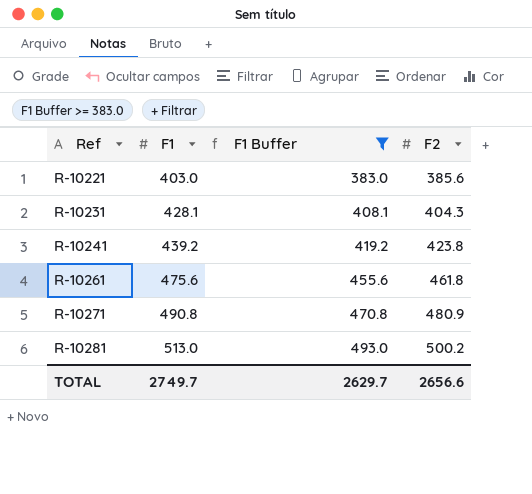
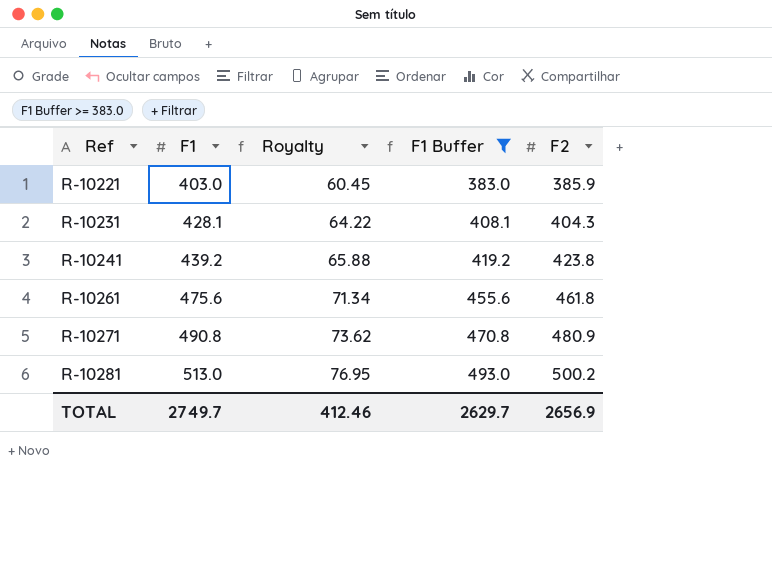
column Royalty | formula: none -> [F1] * 0.15
R-10221 | F2: 385.6 -> 385.9
TOTAL | F2: 2656.6 -> 2656.9

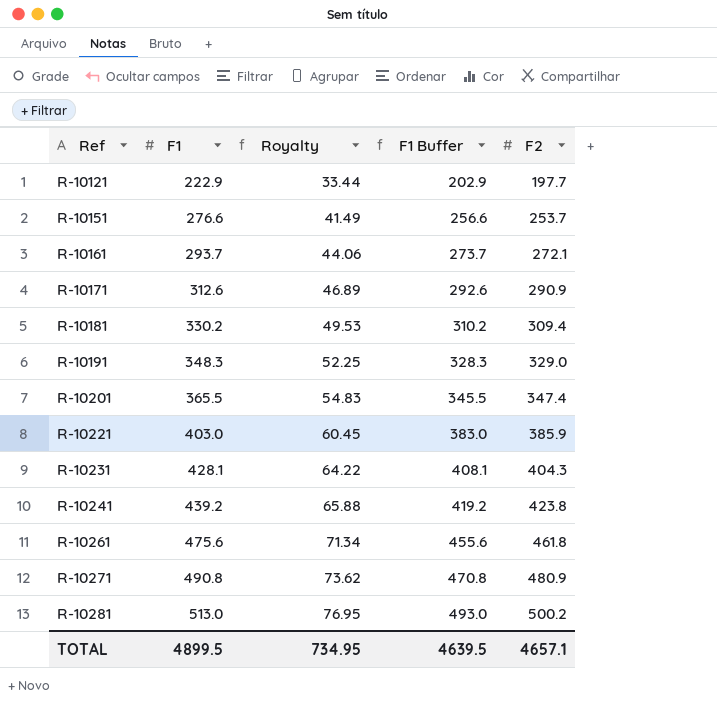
filter: F1 Buffer >= 383.0 -> none
TOTAL | F1: 2749.7 -> 4899.5
TOTAL | Royalty: 412.46 -> 734.95
TOTAL | F1 Buffer: 2629.7 -> 4639.5
TOTAL | F2: 2656.9 -> 4657.1

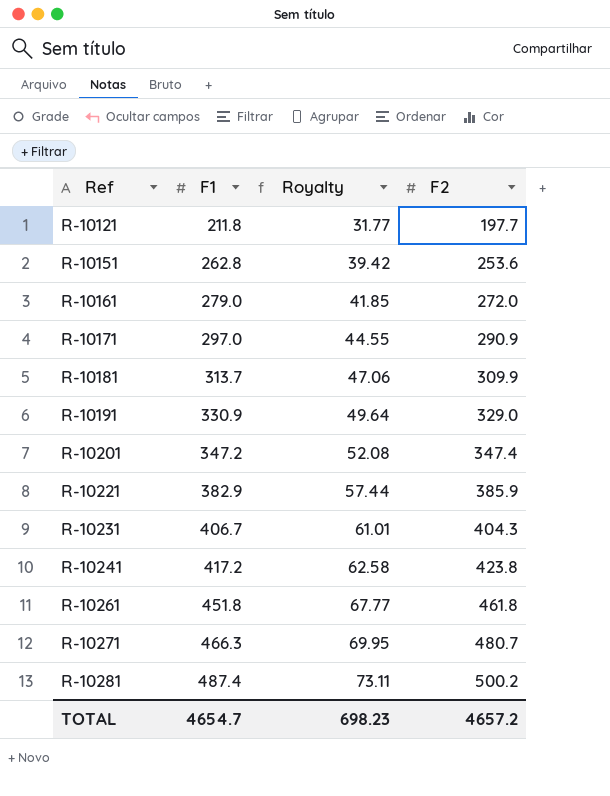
column F1 Buffer | formula: [F1] - 20 -> none
R-10121 | F1: 222.9 -> 211.8
R-10121 | Royalty: 33.44 -> 31.77
R-10151 | F1: 276.6 -> 262.8
R-10151 | Royalty: 41.49 -> 39.42
R-10151 | F2: 253.7 -> 253.6
R-10161 | F1: 293.7 -> 279.0
R-10161 | Royalty: 44.06 -> 41.85
R-10161 | F2: 272.1 -> 272.0
R-10171 | F1: 312.6 -> 297.0
R-10171 | Royalty: 46.89 -> 44.55
R-10181 | F1: 330.2 -> 313.7
R-10181 | Royalty: 49.53 -> 47.06
R-10181 | F2: 309.4 -> 309.9
R-10191 | F1: 348.3 -> 330.9
R-10191 | Royalty: 52.25 -> 49.64
R-10201 | F1: 365.5 -> 347.2
R-10201 | Royalty: 54.83 -> 52.08
R-10221 | F1: 403.0 -> 382.9
R-10221 | Royalty: 60.45 -> 57.44
R-10231 | F1: 428.1 -> 406.7
R-10231 | Royalty: 64.22 -> 61.01
R-10241 | F1: 439.2 -> 417.2
R-10241 | Royalty: 65.88 -> 62.58
R-10261 | F1: 475.6 -> 451.8
R-10261 | Royalty: 71.34 -> 67.77
R-10271 | F1: 490.8 -> 466.3
R-10271 | Royalty: 73.62 -> 69.95
R-10271 | F2: 480.9 -> 480.7
R-10281 | F1: 513.0 -> 487.4
R-10281 | Royalty: 76.95 -> 73.11
TOTAL | F1: 4899.5 -> 4654.7
TOTAL | Royalty: 734.95 -> 698.23
TOTAL | F2: 4657.1 -> 4657.2

